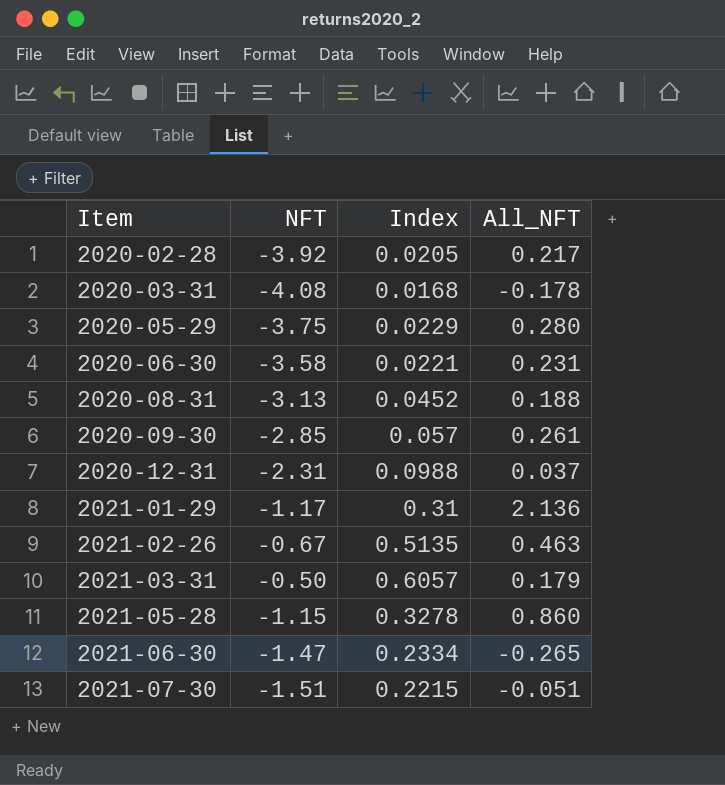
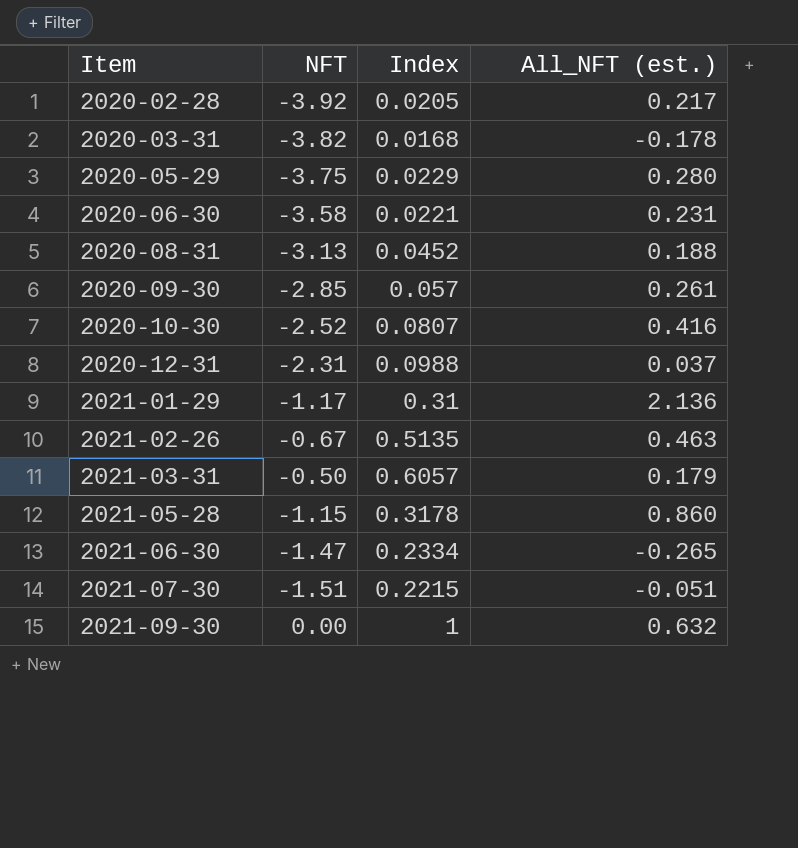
column name: All_NFT -> All_NFT (est.)
2020-03-31 | NFT: -4.08 -> -3.82
row 2020-10-30: none -> -2.52 | 0.0807 | 0.416
2021-05-28 | Index: 0.3278 -> 0.3178
row 2021-09-30: none -> 0.00 | 1 | 0.632

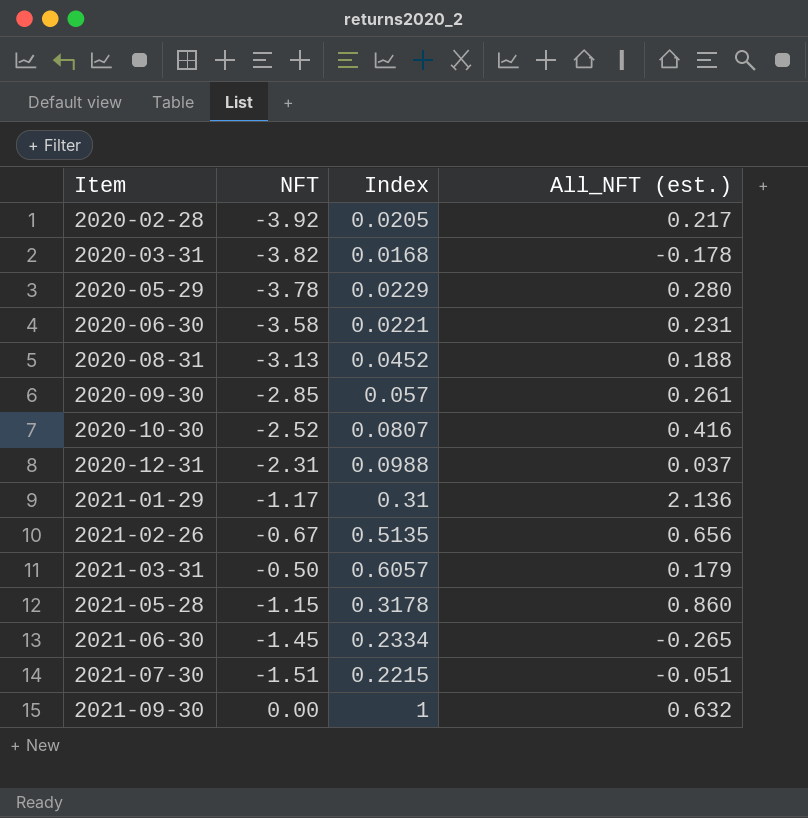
2020-05-29 | NFT: -3.75 -> -3.78
2021-02-26 | All_NFT (est.): 0.463 -> 0.656
2021-06-30 | NFT: -1.47 -> -1.45

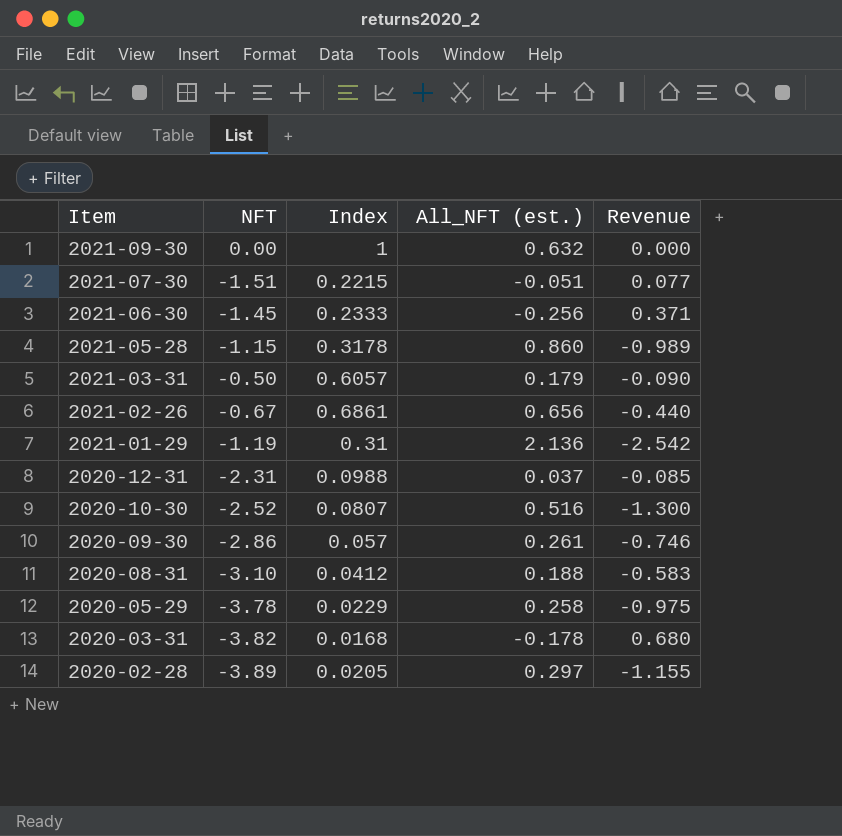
row order: Item ascending -> Item descending
column Revenue | formula: none -> [NFT] * [All_NFT (est.)]
row 2020-06-30: -3.58 | 0.0221 | 0.231 -> none
2021-06-30 | Index: 0.2334 -> 0.2333
2021-06-30 | All_NFT (est.): -0.265 -> -0.256
2021-02-26 | Index: 0.5135 -> 0.6861
2021-01-29 | NFT: -1.17 -> -1.19
2020-10-30 | All_NFT (est.): 0.416 -> 0.516
2020-09-30 | NFT: -2.85 -> -2.86
2020-08-31 | NFT: -3.13 -> -3.10
2020-08-31 | Index: 0.0452 -> 0.0412
2020-05-29 | All_NFT (est.): 0.280 -> 0.258
2020-02-28 | NFT: -3.92 -> -3.89
2020-02-28 | All_NFT (est.): 0.217 -> 0.297

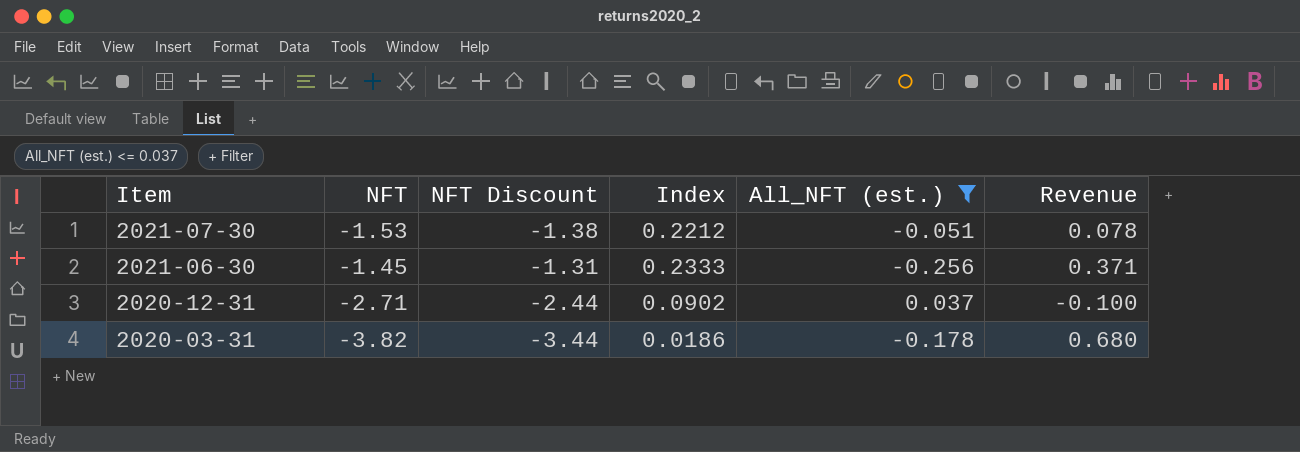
filter: none -> All_NFT (est.) <= 0.037
column NFT Discount | formula: none -> [NFT] * 0.9
2021-07-30 | NFT: -1.51 -> -1.53
2021-07-30 | Index: 0.2215 -> 0.2212
2021-07-30 | Revenue: 0.077 -> 0.078
2020-12-31 | NFT: -2.31 -> -2.71
2020-12-31 | Index: 0.0988 -> 0.0902
2020-12-31 | Revenue: -0.085 -> -0.100
2020-03-31 | Index: 0.0168 -> 0.0186

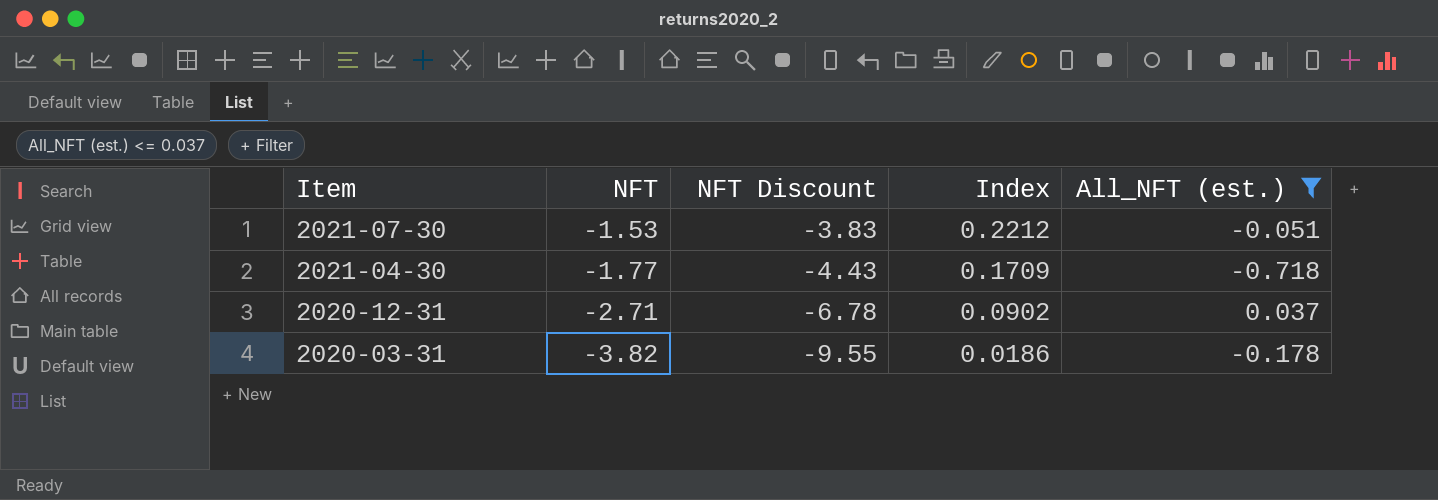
column Revenue | formula: [NFT] * [All_NFT (est.)] -> none
column NFT Discount | formula: [NFT] * 0.9 -> [NFT] * 2.5
row 2021-06-30: -1.45 | -1.31 | 0.2333 | -0.256 | 0.371 -> none
row 2021-04-30: none -> -1.77 | -4.43 | 0.1709 | -0.718

